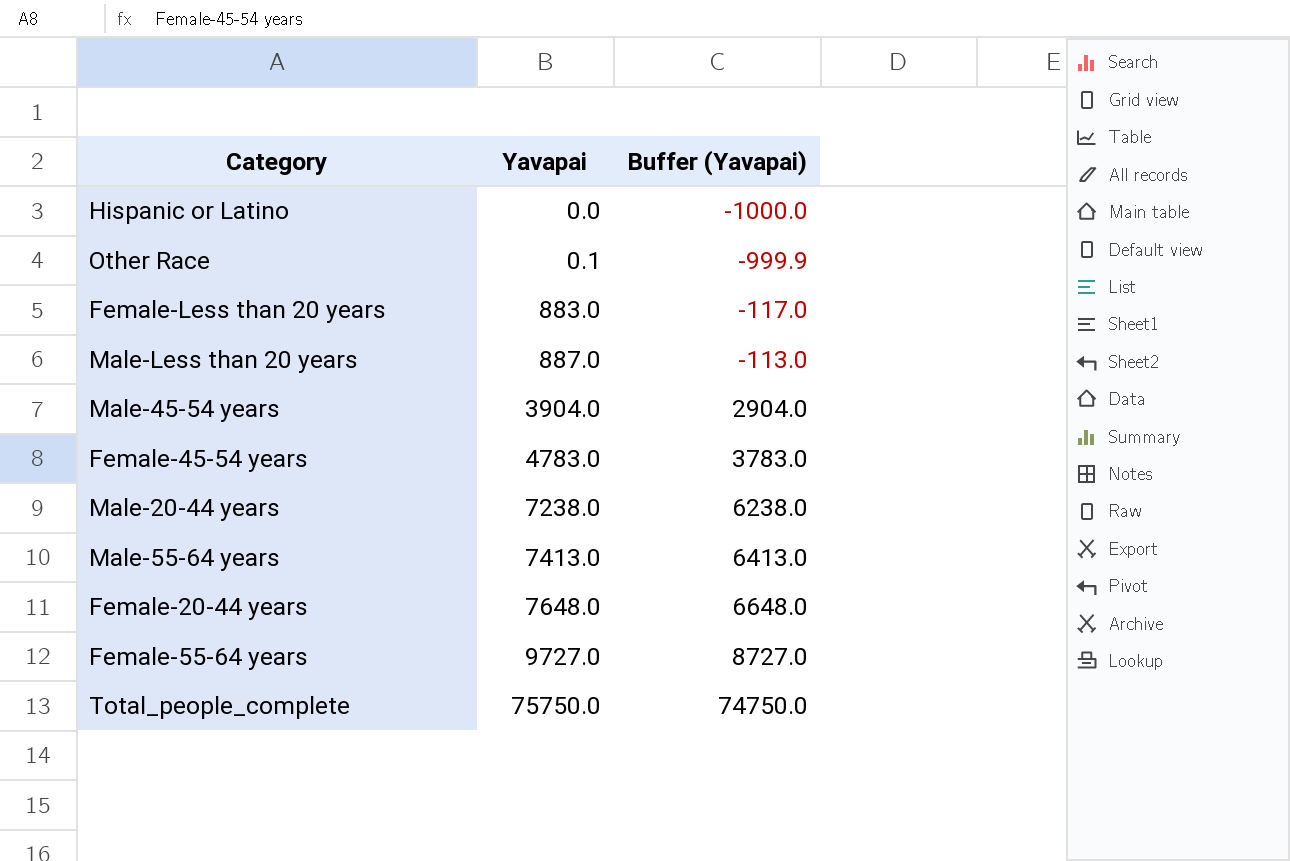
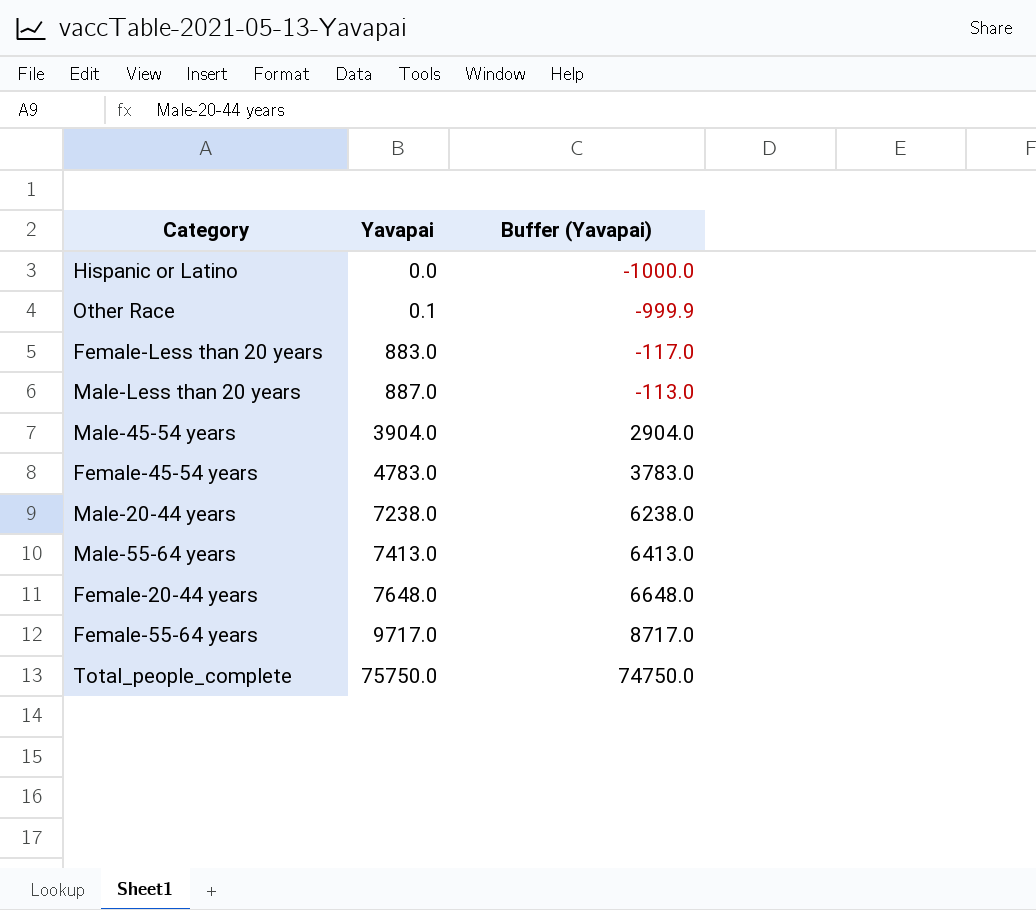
Female-55-64 years | Yavapai: 9727.0 -> 9717.0
Female-55-64 years | Buffer (Yavapai): 8727.0 -> 8717.0

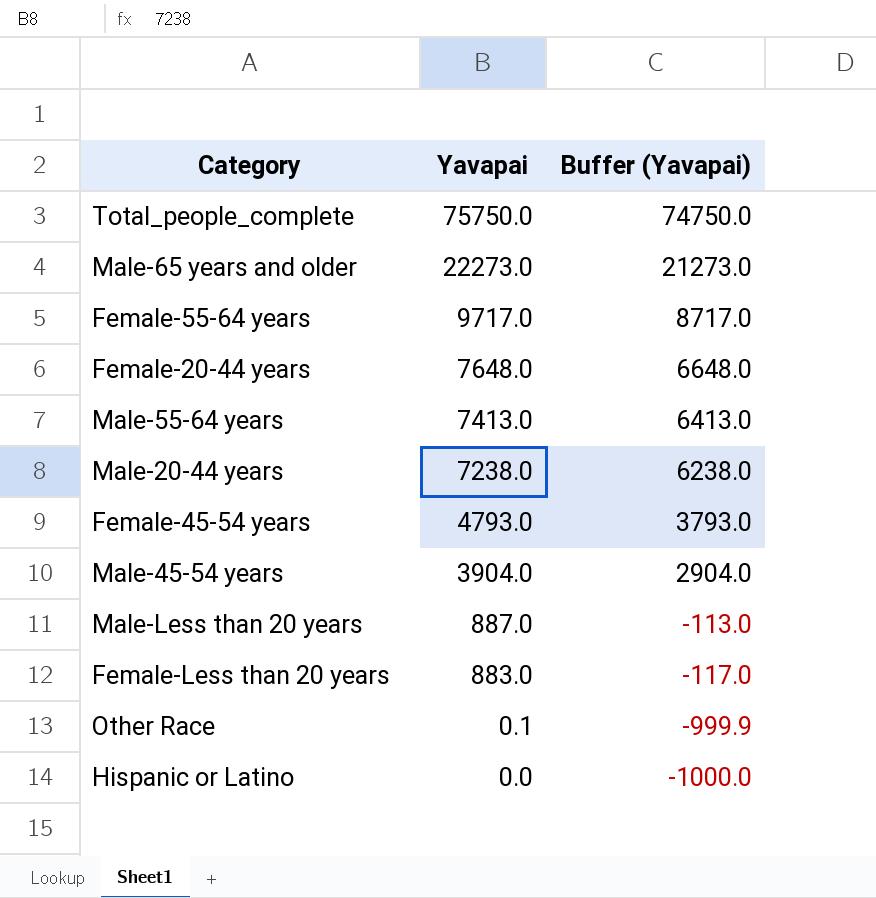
row order: Yavapai ascending -> Yavapai descending
row Male-65 years and older: none -> 22273.0 | 21273.0
Female-45-54 years | Yavapai: 4783.0 -> 4793.0
Female-45-54 years | Buffer (Yavapai): 3783.0 -> 3793.0

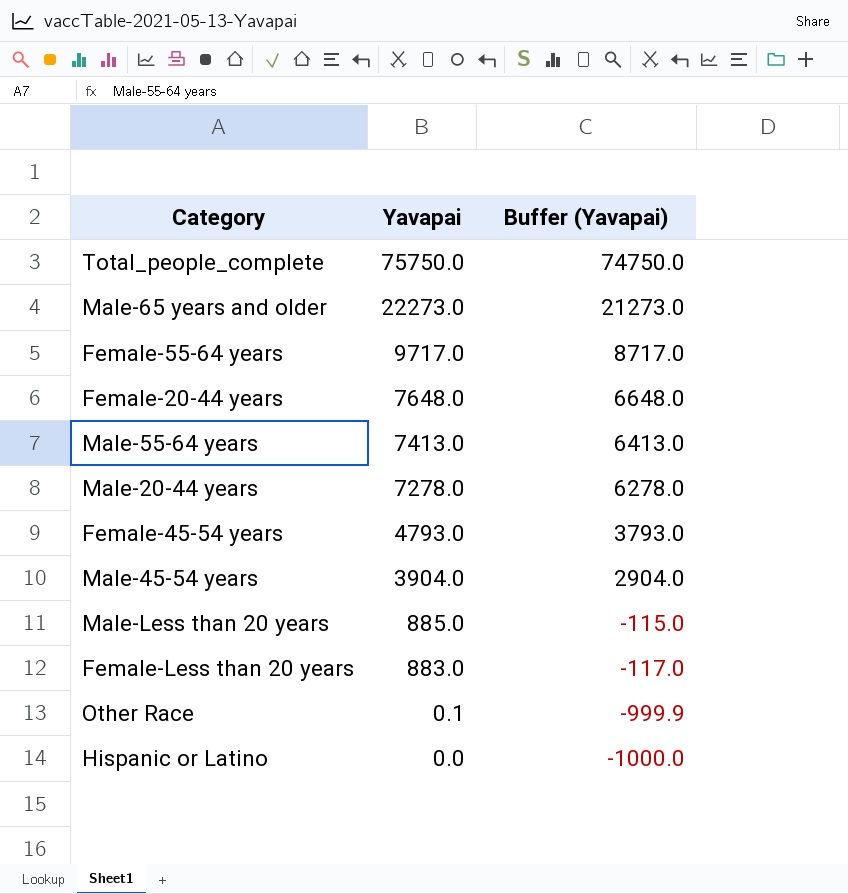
Male-20-44 years | Yavapai: 7238.0 -> 7278.0
Male-20-44 years | Buffer (Yavapai): 6238.0 -> 6278.0
Male-Less than 20 years | Yavapai: 887.0 -> 885.0
Male-Less than 20 years | Buffer (Yavapai): -113.0 -> -115.0

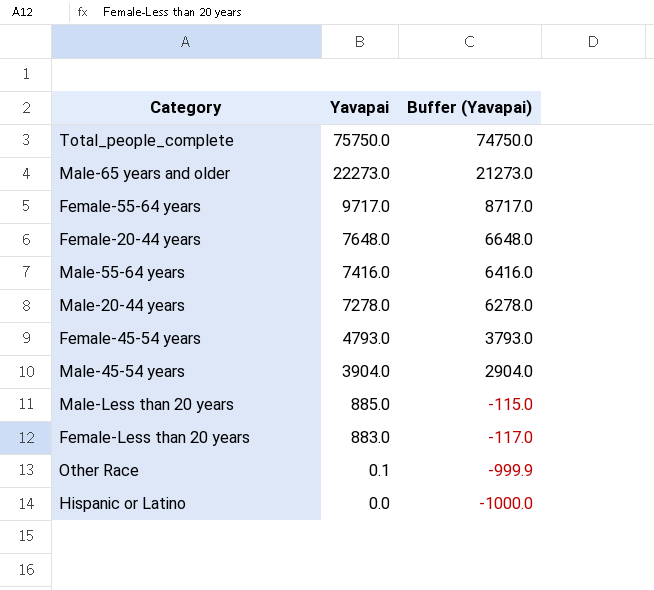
Male-55-64 years | Yavapai: 7413.0 -> 7416.0
Male-55-64 years | Buffer (Yavapai): 6413.0 -> 6416.0

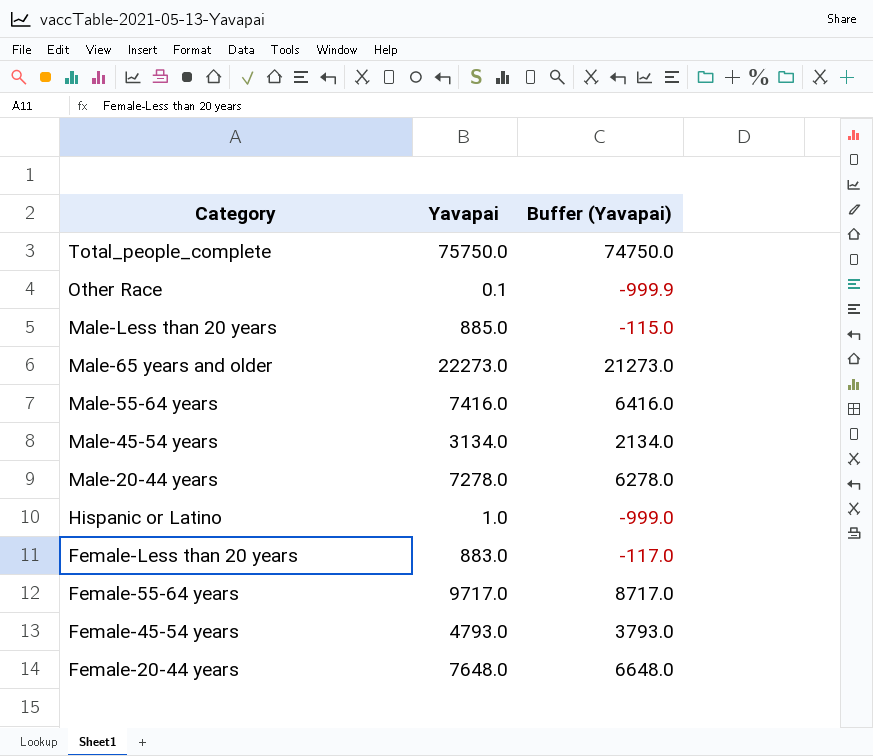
row order: Yavapai descending -> Category descending
Male-45-54 years | Yavapai: 3904.0 -> 3134.0
Male-45-54 years | Buffer (Yavapai): 2904.0 -> 2134.0
Hispanic or Latino | Yavapai: 0.0 -> 1.0
Hispanic or Latino | Buffer (Yavapai): -1000.0 -> -999.0

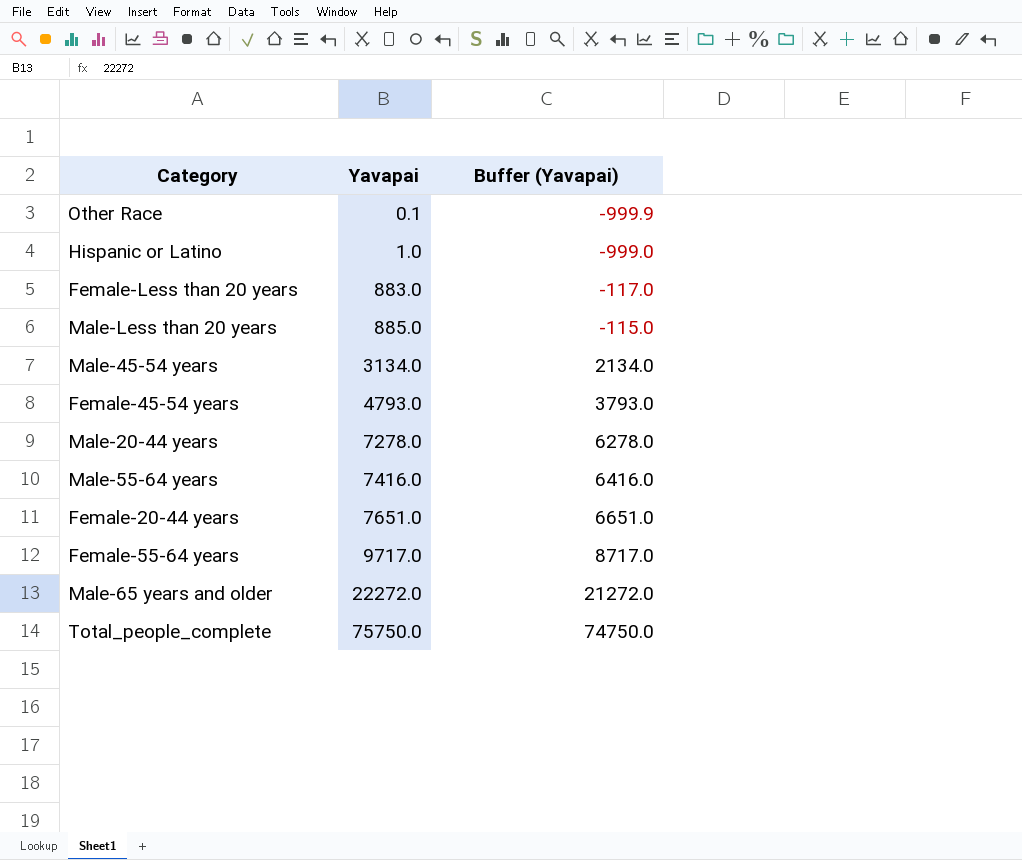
row order: Category descending -> Yavapai ascending
Female-20-44 years | Yavapai: 7648.0 -> 7651.0
Female-20-44 years | Buffer (Yavapai): 6648.0 -> 6651.0
Male-65 years and older | Yavapai: 22273.0 -> 22272.0
Male-65 years and older | Buffer (Yavapai): 21273.0 -> 21272.0

